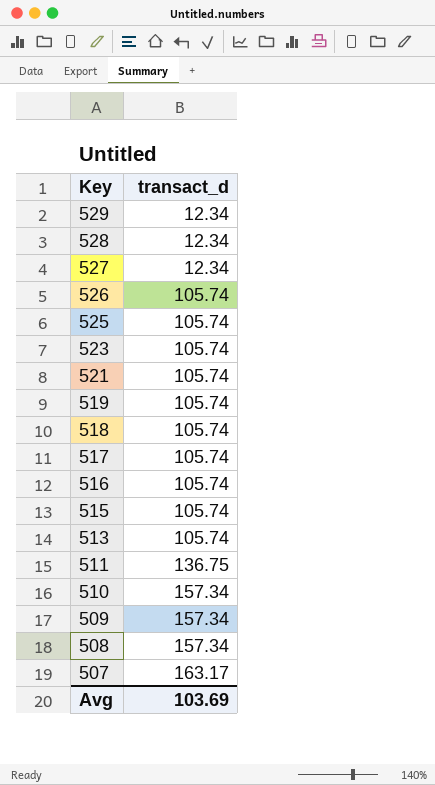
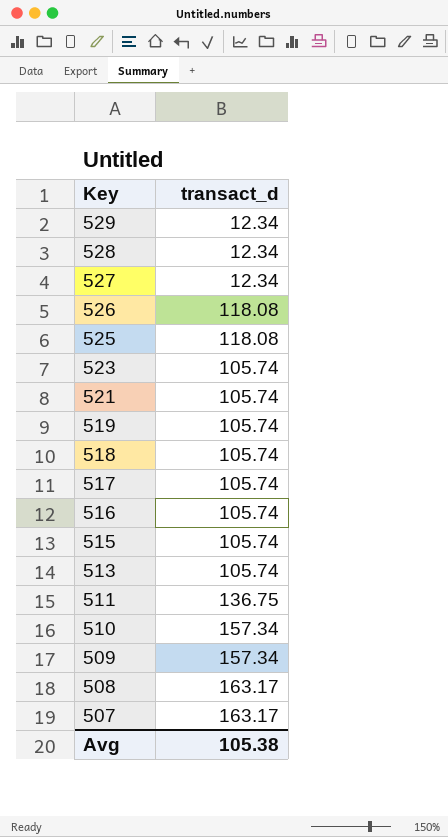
526 | transact_d: 105.74 -> 118.08
525 | transact_d: 105.74 -> 118.08
508 | transact_d: 157.34 -> 163.17
Avg | transact_d: 103.69 -> 105.38

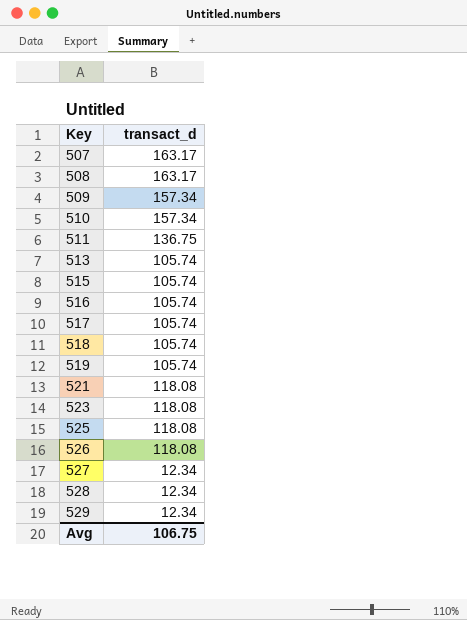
row order: Key descending -> Key ascending
521 | transact_d: 105.74 -> 118.08
523 | transact_d: 105.74 -> 118.08
Avg | transact_d: 105.38 -> 106.75

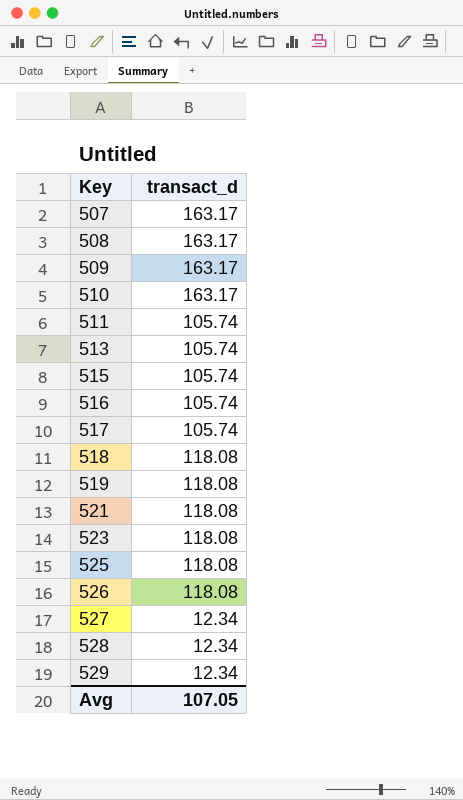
509 | transact_d: 157.34 -> 163.17
510 | transact_d: 157.34 -> 163.17
511 | transact_d: 136.75 -> 105.74
518 | transact_d: 105.74 -> 118.08
519 | transact_d: 105.74 -> 118.08
Avg | transact_d: 106.75 -> 107.05

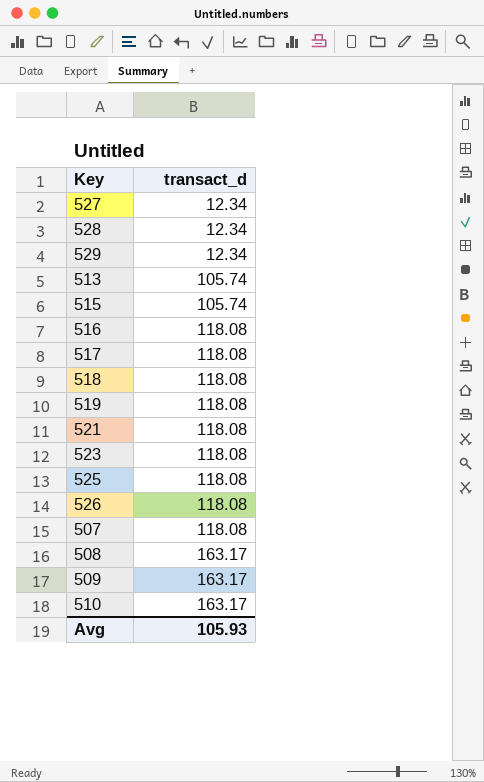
row order: Key ascending -> transact_d ascending
row 511: 105.74 -> none
516 | transact_d: 105.74 -> 118.08
517 | transact_d: 105.74 -> 118.08
507 | transact_d: 163.17 -> 118.08
Avg | transact_d: 107.05 -> 105.93

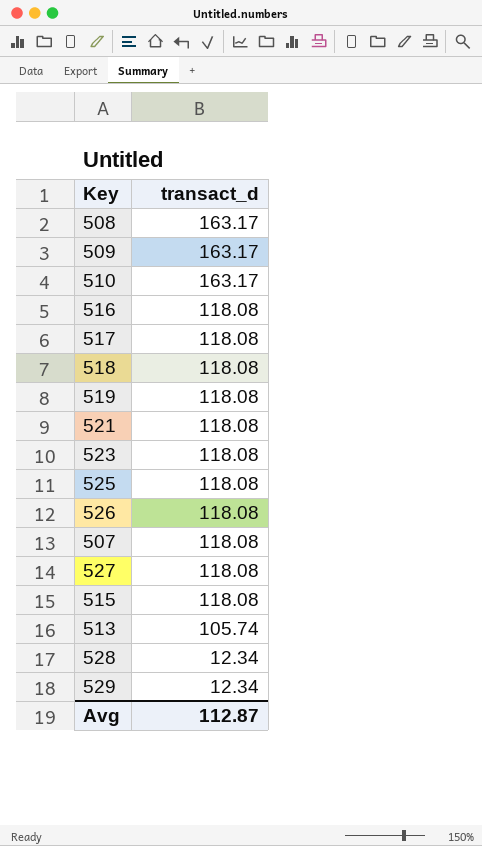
row order: transact_d ascending -> transact_d descending
527 | transact_d: 12.34 -> 118.08
515 | transact_d: 105.74 -> 118.08
Avg | transact_d: 105.93 -> 112.87

